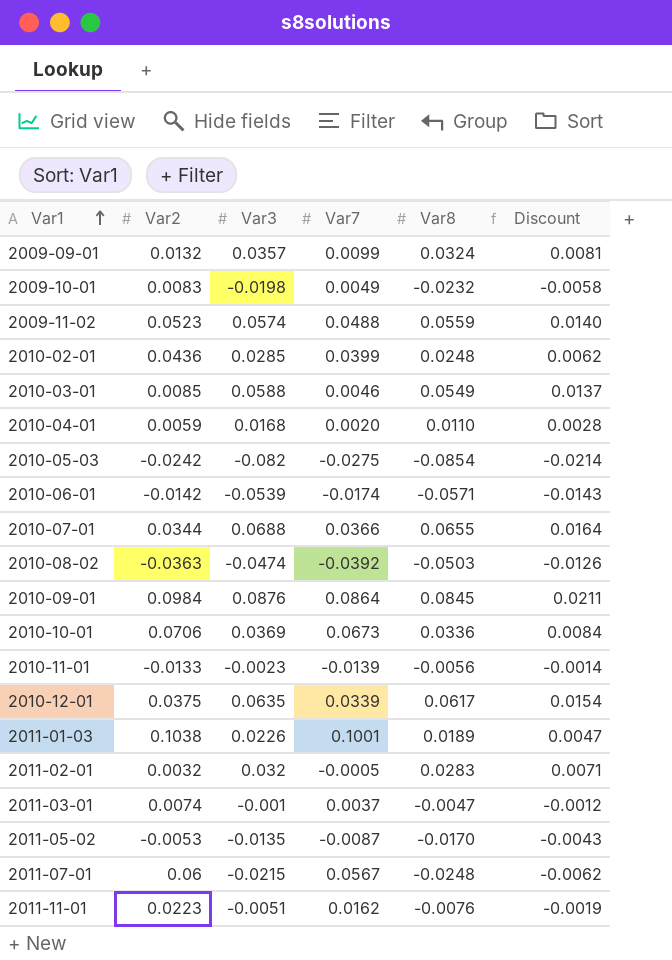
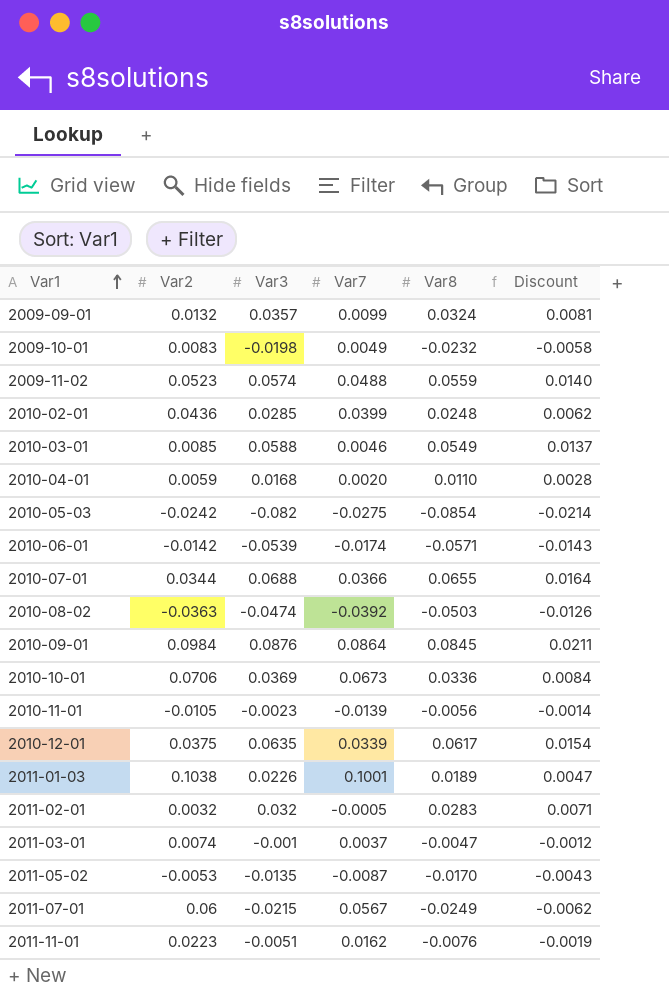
2010-11-01 | Var2: -0.0133 -> -0.0105
2011-07-01 | Var8: -0.0248 -> -0.0249

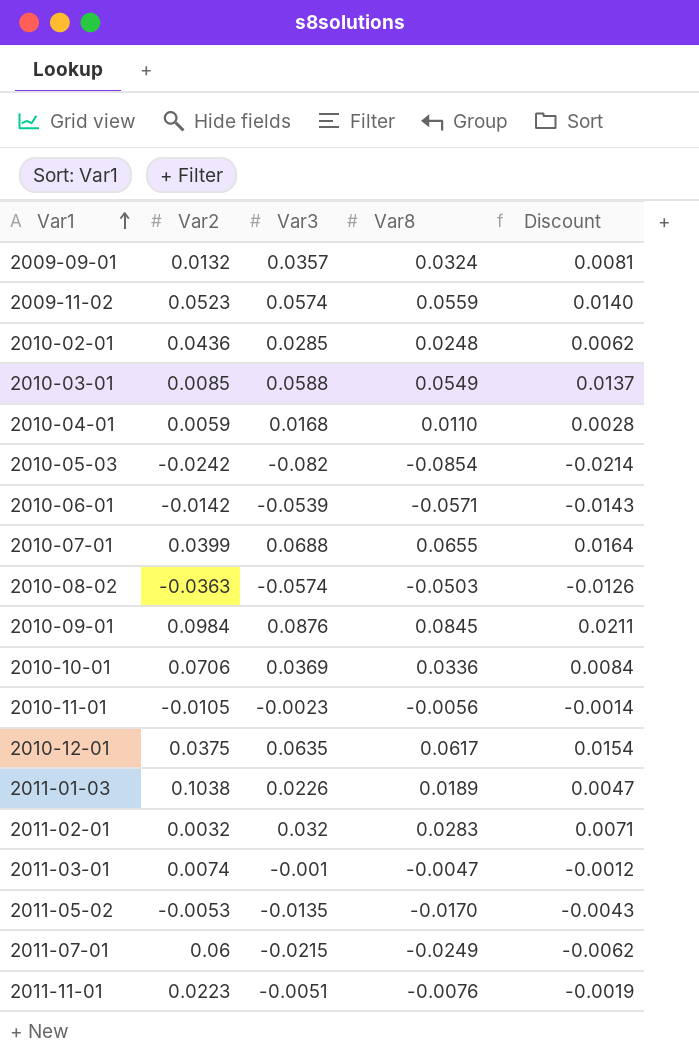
column Var7 | position: 4 -> none
row 2009-10-01: 0.0083 | -0.0198 | 0.0049 | -0.0232 | -0.0058 -> none
2010-07-01 | Var2: 0.0344 -> 0.0399
2010-08-02 | Var3: -0.0474 -> -0.0574

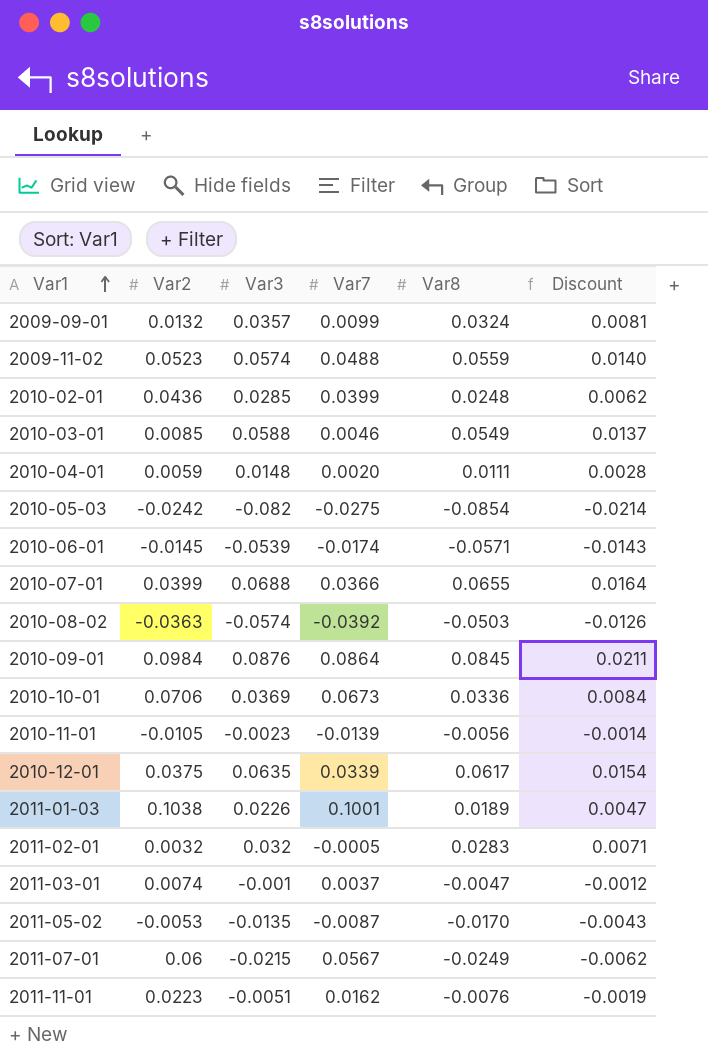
column Var7 | position: none -> 4
2010-04-01 | Var3: 0.0168 -> 0.0148
2010-04-01 | Var8: 0.0110 -> 0.0111
2010-06-01 | Var2: -0.0142 -> -0.0145

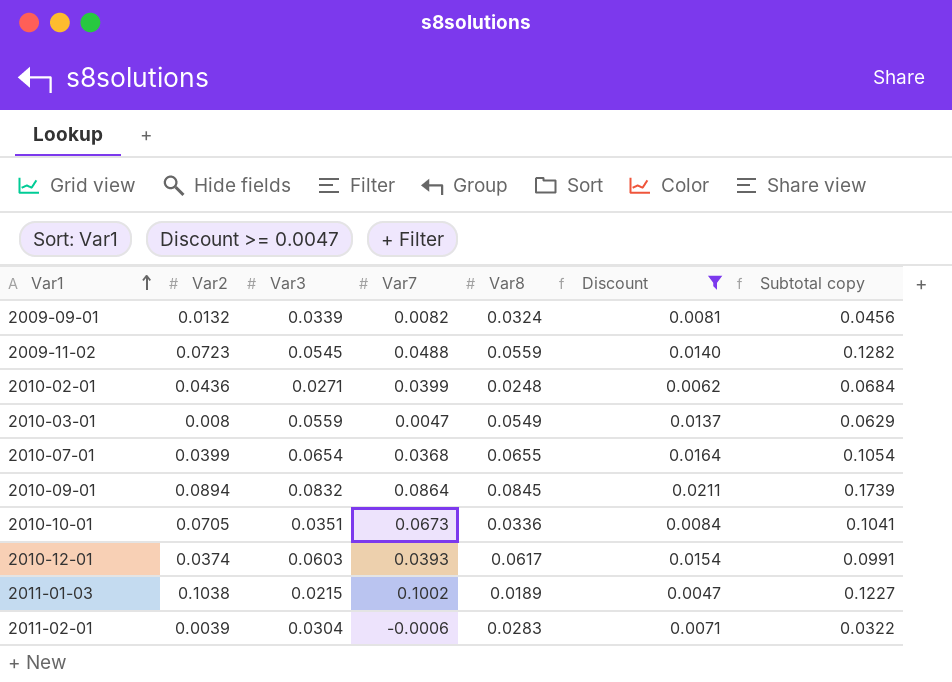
filter: none -> Discount >= 0.0047
column Subtotal copy | formula: none -> [Var2] + [Var8]
2009-09-01 | Var3: 0.0357 -> 0.0339
2009-09-01 | Var7: 0.0099 -> 0.0082
2009-11-02 | Var2: 0.0523 -> 0.0723
2009-11-02 | Var3: 0.0574 -> 0.0545
2010-02-01 | Var3: 0.0285 -> 0.0271
2010-03-01 | Var2: 0.0085 -> 0.008
2010-03-01 | Var3: 0.0588 -> 0.0559
2010-03-01 | Var7: 0.0046 -> 0.0047
2010-07-01 | Var3: 0.0688 -> 0.0654
2010-07-01 | Var7: 0.0366 -> 0.0368
2010-09-01 | Var2: 0.0984 -> 0.0894
2010-09-01 | Var3: 0.0876 -> 0.0832
2010-10-01 | Var2: 0.0706 -> 0.0705
2010-10-01 | Var3: 0.0369 -> 0.0351
2010-12-01 | Var2: 0.0375 -> 0.0374
2010-12-01 | Var3: 0.0635 -> 0.0603
2010-12-01 | Var7: 0.0339 -> 0.0393
2011-01-03 | Var3: 0.0226 -> 0.0215
2011-01-03 | Var7: 0.1001 -> 0.1002
2011-02-01 | Var2: 0.0032 -> 0.0039
2011-02-01 | Var3: 0.032 -> 0.0304
2011-02-01 | Var7: -0.0005 -> -0.0006

